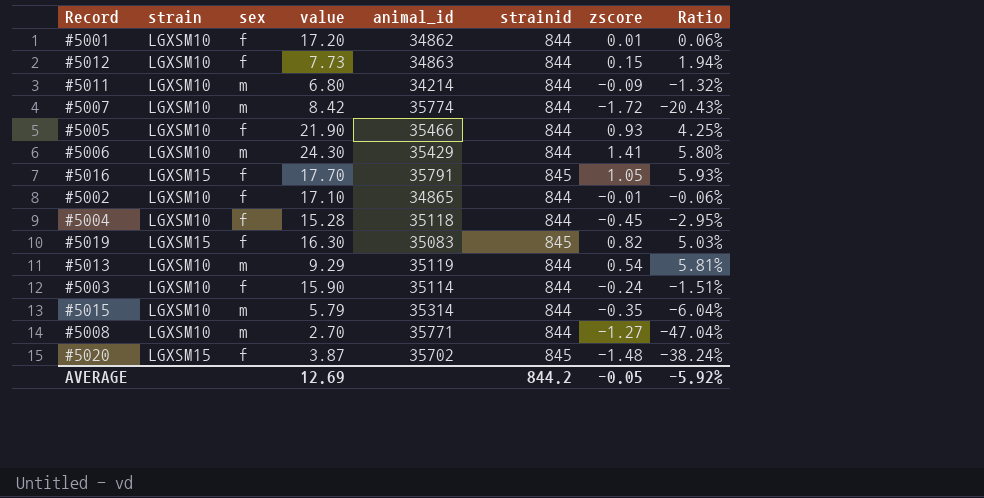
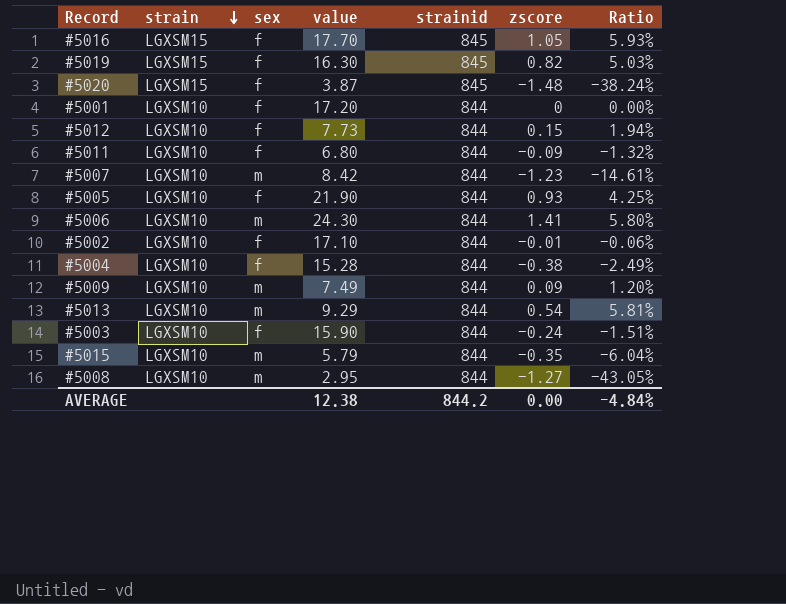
row order: none -> strain descending
column animal_id | position: 5 -> none
#5001 | zscore: 0.01 -> 0
#5001 | Ratio: 0.06% -> 0.00%
#5011 | sex: m -> f
#5007 | zscore: -1.72 -> -1.23
#5007 | Ratio: -20.43% -> -14.61%
#5004 | zscore: -0.45 -> -0.38
#5004 | Ratio: -2.95% -> -2.49%
row #5009: none -> LGXSM10 | m | 7.49 | 844 | 0.09 | 1.20%
#5008 | value: 2.70 -> 2.95
#5008 | Ratio: -47.04% -> -43.05%
AVERAGE | value: 12.69 -> 12.38
AVERAGE | zscore: -0.05 -> 0.00
AVERAGE | Ratio: -5.92% -> -4.84%

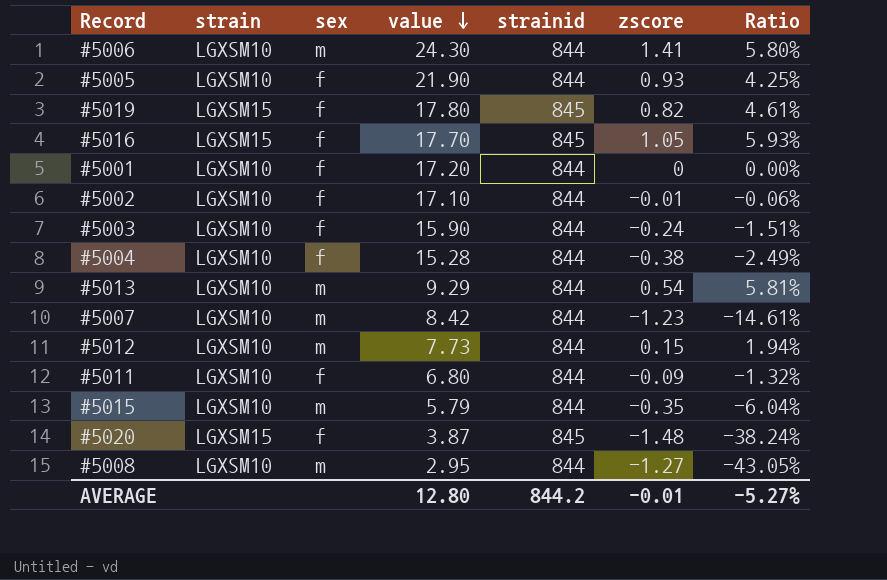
row order: strain descending -> value descending
row #5009: LGXSM10 | m | 7.49 | 844 | 0.09 | 1.20% -> none
#5019 | value: 16.30 -> 17.80
#5019 | Ratio: 5.03% -> 4.61%
#5012 | sex: f -> m
AVERAGE | value: 12.38 -> 12.80
AVERAGE | zscore: 0.00 -> -0.01
AVERAGE | Ratio: -4.84% -> -5.27%

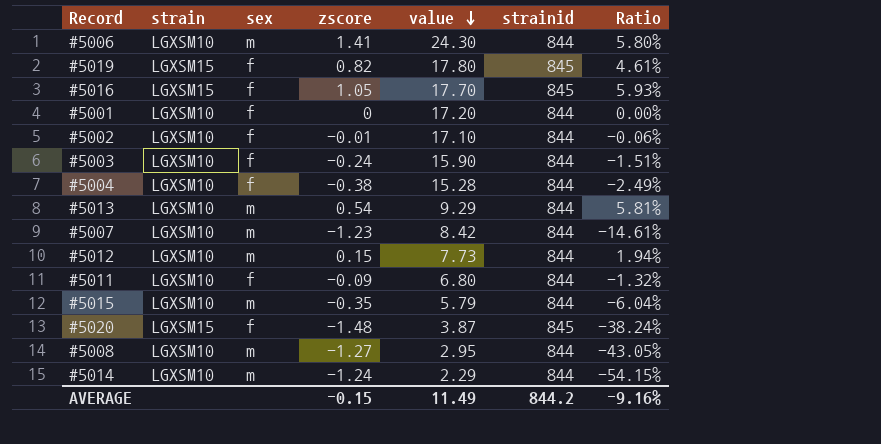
column zscore | position: 6 -> 4
row #5005: LGXSM10 | f | 21.90 | 844 | 0.93 | 4.25% -> none
row #5014: none -> LGXSM10 | m | -1.24 | 2.29 | 844 | -54.15%
AVERAGE | zscore: -0.01 -> -0.15
AVERAGE | value: 12.80 -> 11.49
AVERAGE | Ratio: -5.27% -> -9.16%

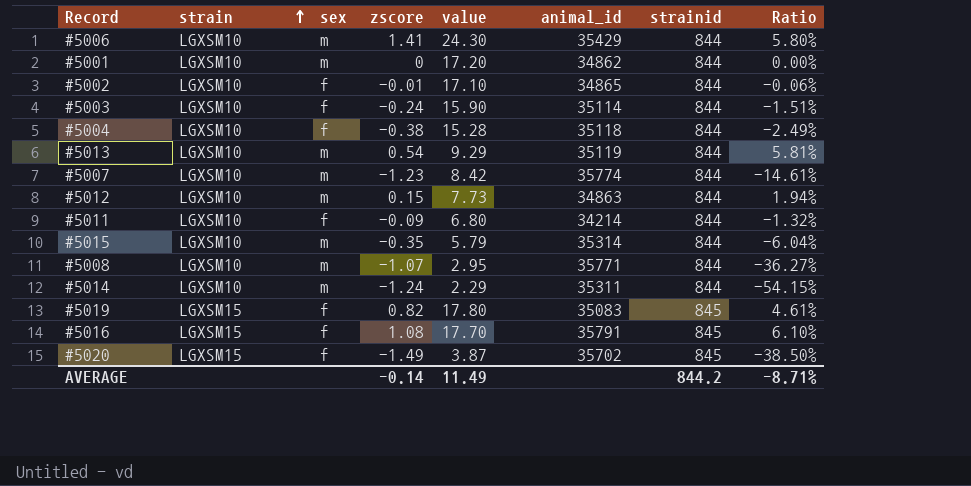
row order: value descending -> strain ascending
column animal_id | position: none -> 6
#5001 | sex: f -> m
#5008 | zscore: -1.27 -> -1.07
#5008 | Ratio: -43.05% -> -36.27%
#5016 | zscore: 1.05 -> 1.08
#5016 | Ratio: 5.93% -> 6.10%
#5020 | zscore: -1.48 -> -1.49
#5020 | Ratio: -38.24% -> -38.50%
AVERAGE | zscore: -0.15 -> -0.14
AVERAGE | Ratio: -9.16% -> -8.71%

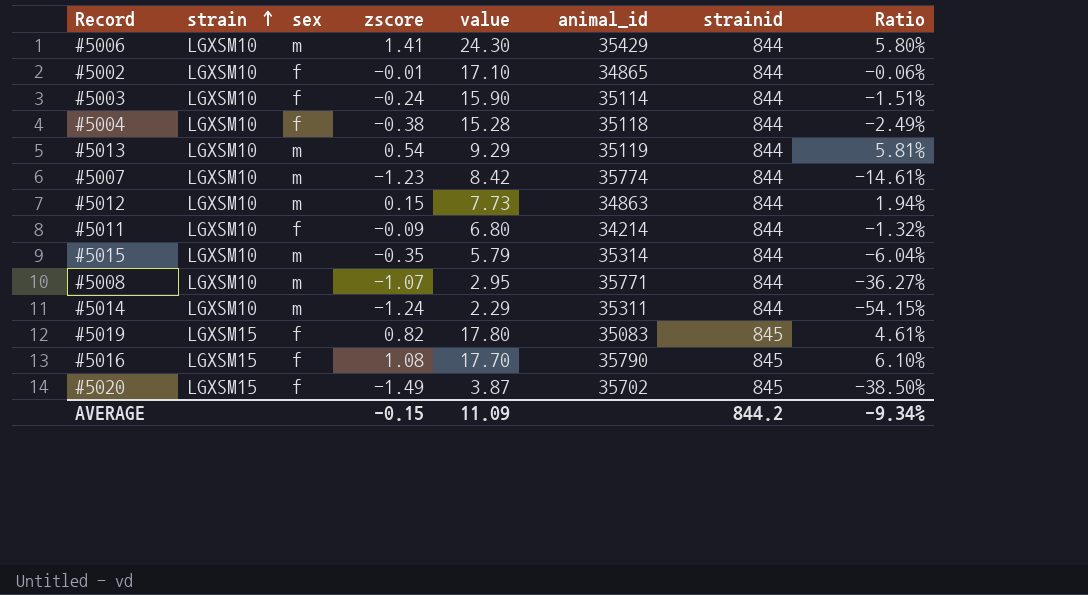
row #5001: LGXSM10 | m | 0 | 17.20 | 34862 | 844 | 0.00% -> none
#5016 | animal_id: 35791 -> 35790
AVERAGE | zscore: -0.14 -> -0.15
AVERAGE | value: 11.49 -> 11.09
AVERAGE | Ratio: -8.71% -> -9.34%

